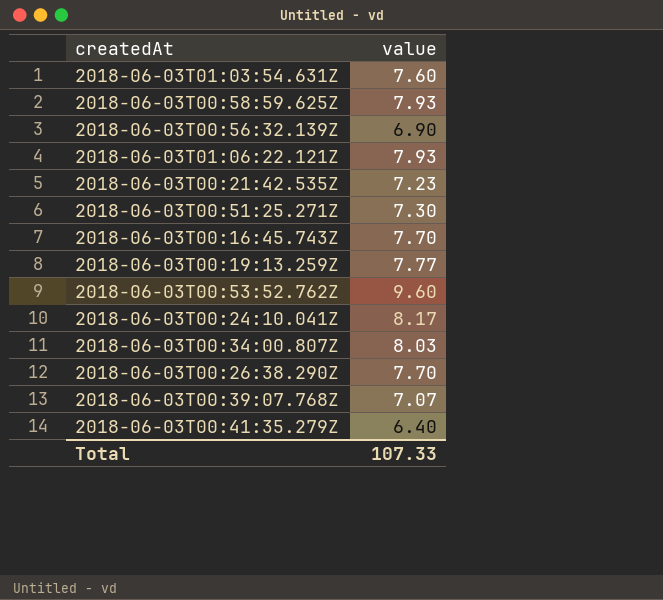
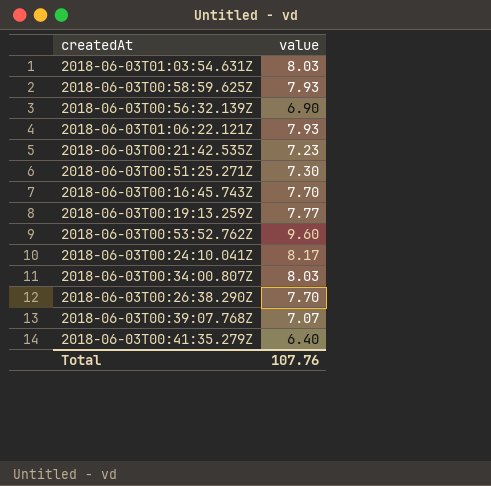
2018-06-03T01:03:54.631Z | value: 7.60 -> 8.03
Total | value: 107.33 -> 107.76

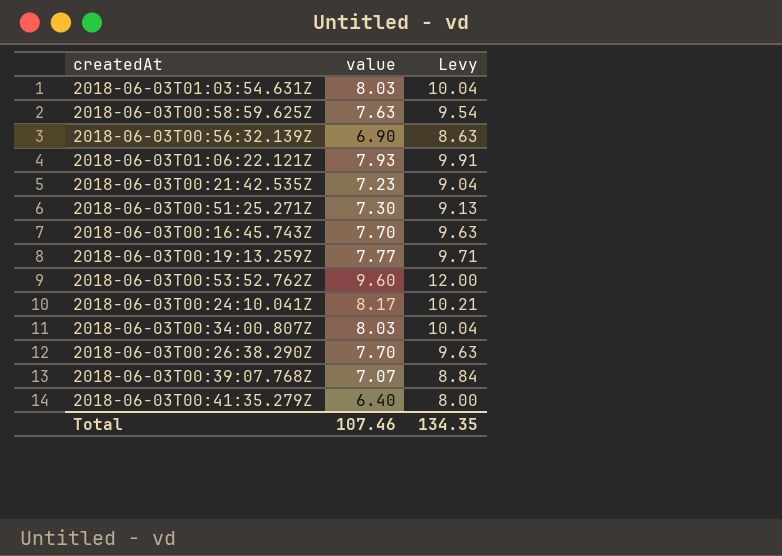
column Levy | formula: none -> [value] * 1.25
2018-06-03T00:58:59.625Z | value: 7.93 -> 7.63
Total | value: 107.76 -> 107.46

